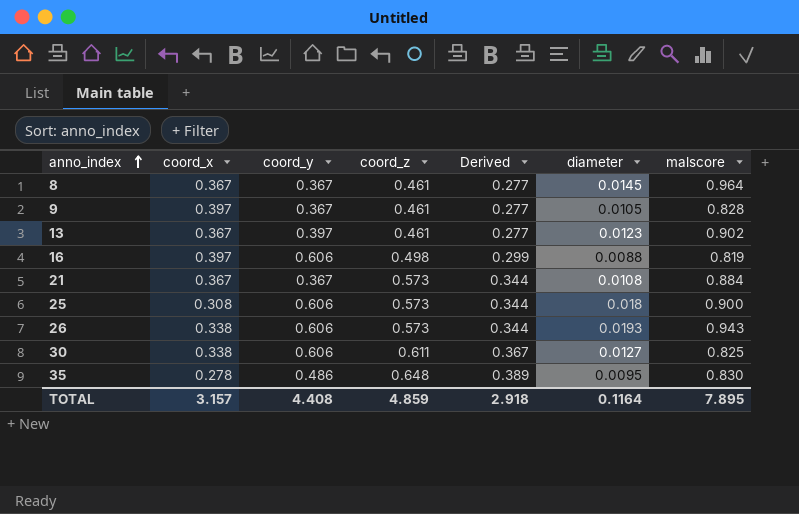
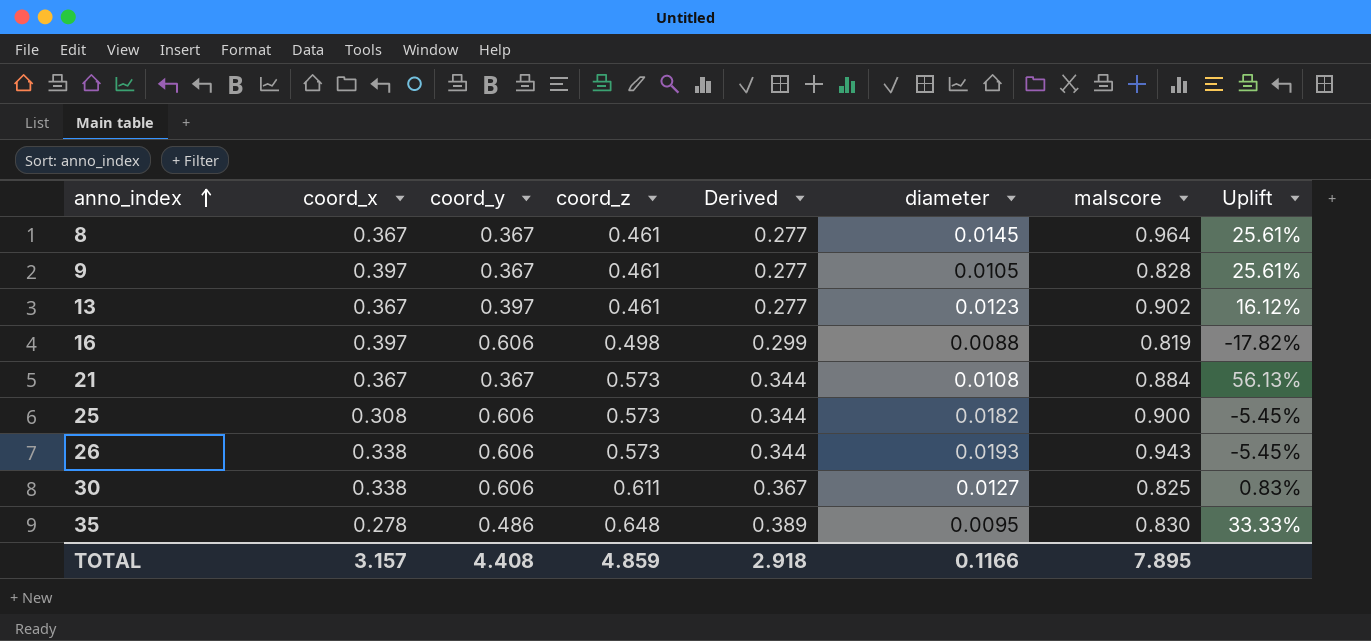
column Uplift | formula: none -> ([coord_z] - [coord_y]) / [coord_y]
25 | diameter: 0.018 -> 0.0182
TOTAL | diameter: 0.1164 -> 0.1166

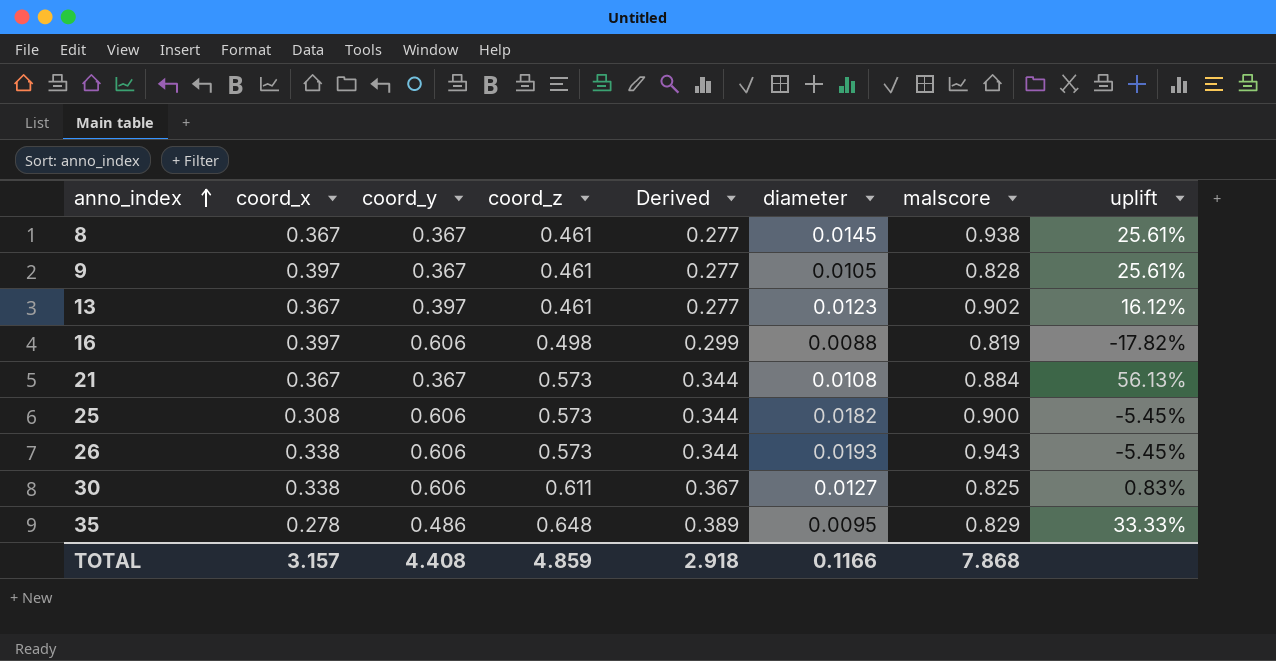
column name: Uplift -> uplift
8 | malscore: 0.964 -> 0.938
35 | malscore: 0.830 -> 0.829
TOTAL | malscore: 7.895 -> 7.868

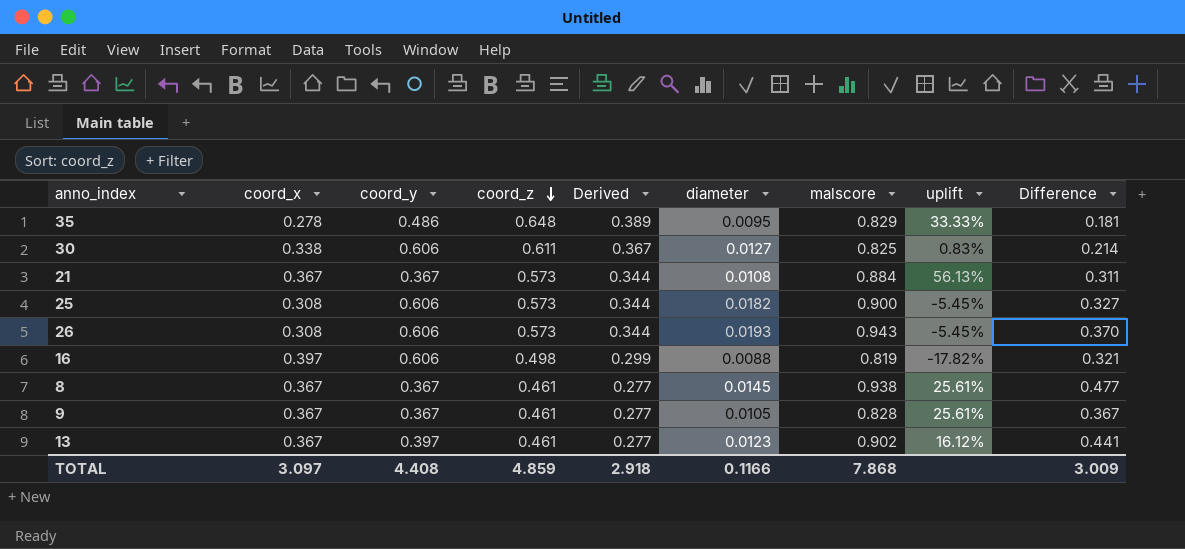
row order: anno_index ascending -> coord_z descending
column Difference | formula: none -> [malscore] - [coord_z]
26 | coord_x: 0.338 -> 0.308
9 | coord_x: 0.397 -> 0.367
TOTAL | coord_x: 3.157 -> 3.097

